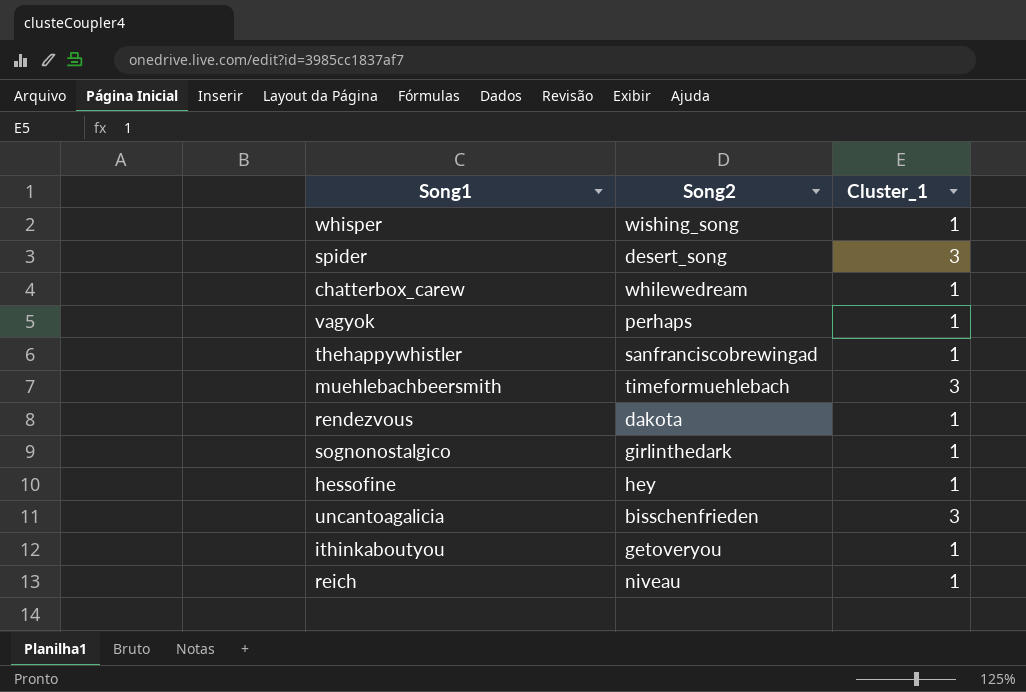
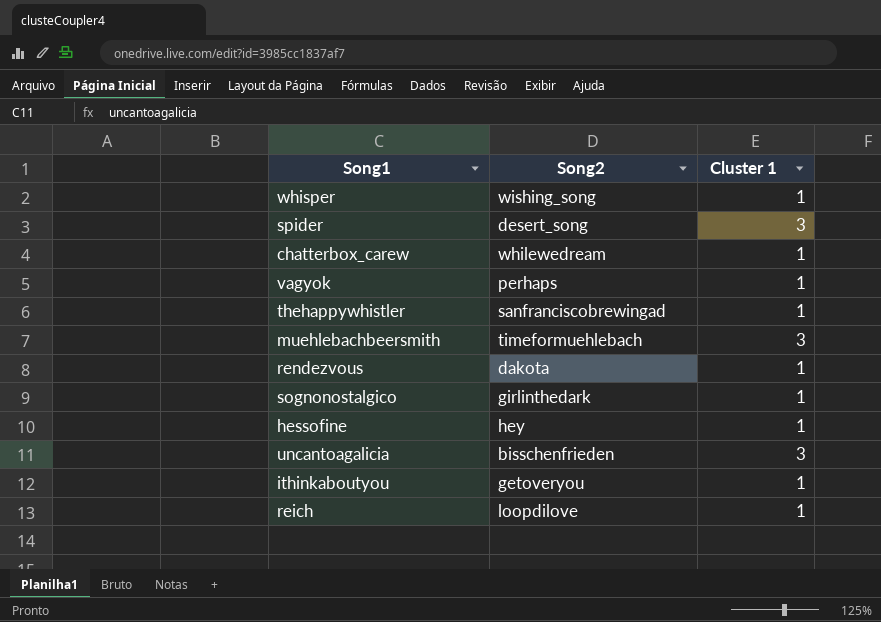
column name: Cluster_1 -> Cluster 1
reich | Song2: niveau -> loopdilove

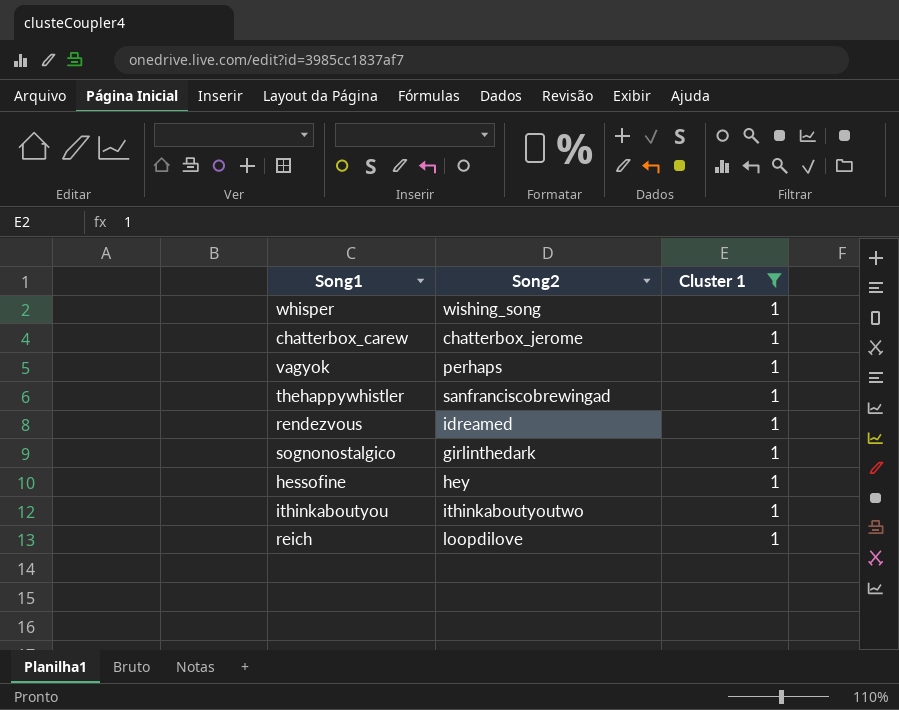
filter: none -> Cluster 1 = 1
chatterbox_carew | Song2: whilewedream -> chatterbox_jerome
rendezvous | Song2: dakota -> idreamed
ithinkaboutyou | Song2: getoveryou -> ithinkaboutyoutwo

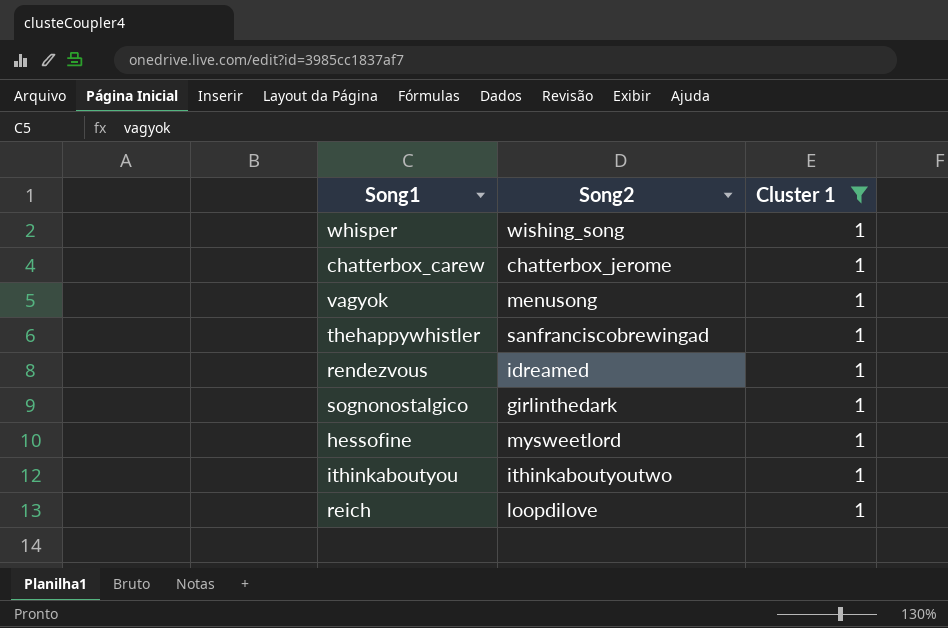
vagyok | Song2: perhaps -> menusong
hessofine | Song2: hey -> mysweetlord

